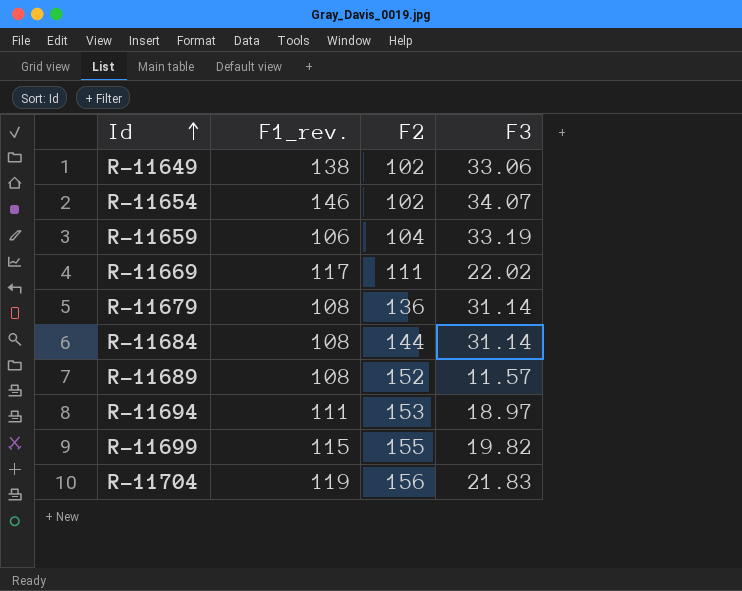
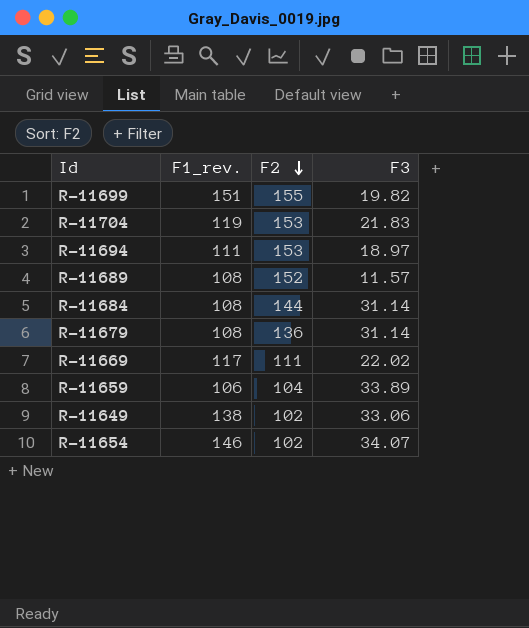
row order: Id ascending -> F2 descending
R-11699 | F1_rev.: 115 -> 151
R-11704 | F2: 156 -> 153
R-11659 | F3: 33.19 -> 33.89

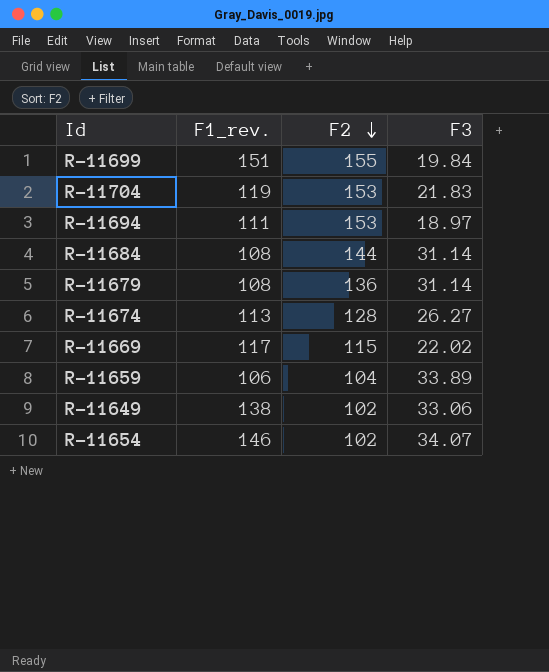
row R-11689: 108 | 152 | 11.57 -> none
R-11699 | F3: 19.82 -> 19.84
row R-11674: none -> 113 | 128 | 26.27
R-11669 | F2: 111 -> 115

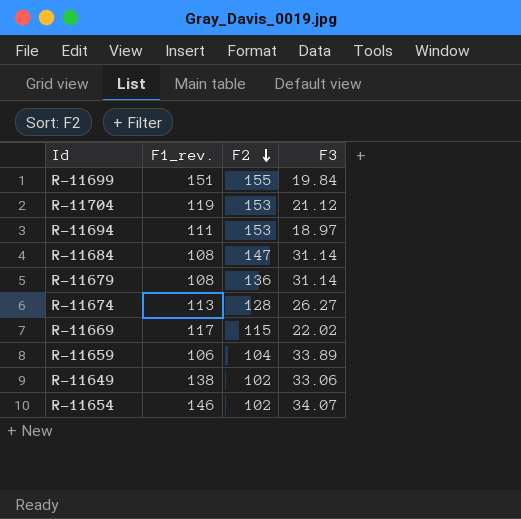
R-11704 | F3: 21.83 -> 21.12
R-11684 | F2: 144 -> 147

